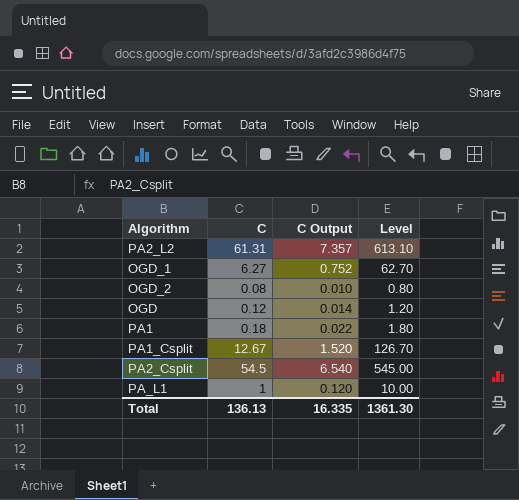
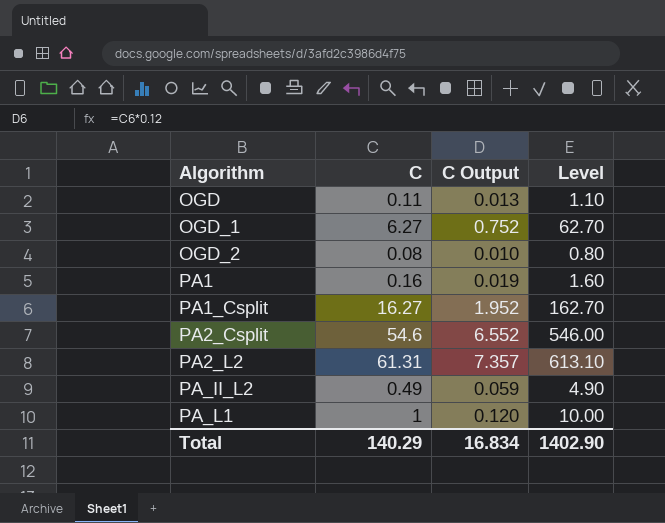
row order: none -> Algorithm ascending
OGD | C: 0.12 -> 0.11
OGD | C Output: 0.014 -> 0.013
OGD | Level: 1.20 -> 1.10
PA1 | C: 0.18 -> 0.16
PA1 | C Output: 0.022 -> 0.019
PA1 | Level: 1.80 -> 1.60
PA1_Csplit | C: 12.67 -> 16.27
PA1_Csplit | C Output: 1.520 -> 1.952
PA1_Csplit | Level: 126.70 -> 162.70
PA2_Csplit | C: 54.5 -> 54.6
PA2_Csplit | C Output: 6.540 -> 6.552
PA2_Csplit | Level: 545.00 -> 546.00
row PA_II_L2: none -> 0.49 | 0.059 | 4.90
Total | C: 136.13 -> 140.29
Total | C Output: 16.335 -> 16.834
Total | Level: 1361.30 -> 1402.90

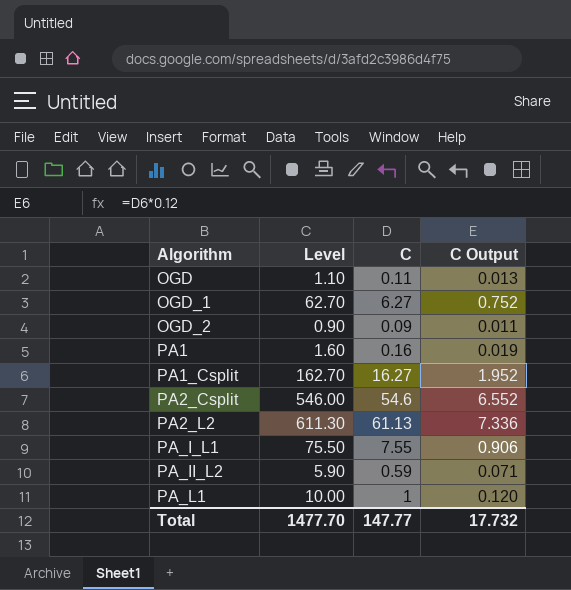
column Level | position: 4 -> 2
OGD_2 | Level: 0.80 -> 0.90
OGD_2 | C: 0.08 -> 0.09
OGD_2 | C Output: 0.010 -> 0.011
PA2_L2 | Level: 613.10 -> 611.30
PA2_L2 | C: 61.31 -> 61.13
PA2_L2 | C Output: 7.357 -> 7.336
row PA_I_L1: none -> 75.50 | 7.55 | 0.906
PA_II_L2 | Level: 4.90 -> 5.90
PA_II_L2 | C: 0.49 -> 0.59
PA_II_L2 | C Output: 0.059 -> 0.071
Total | Level: 1402.90 -> 1477.70
Total | C: 140.29 -> 147.77
Total | C Output: 16.834 -> 17.732

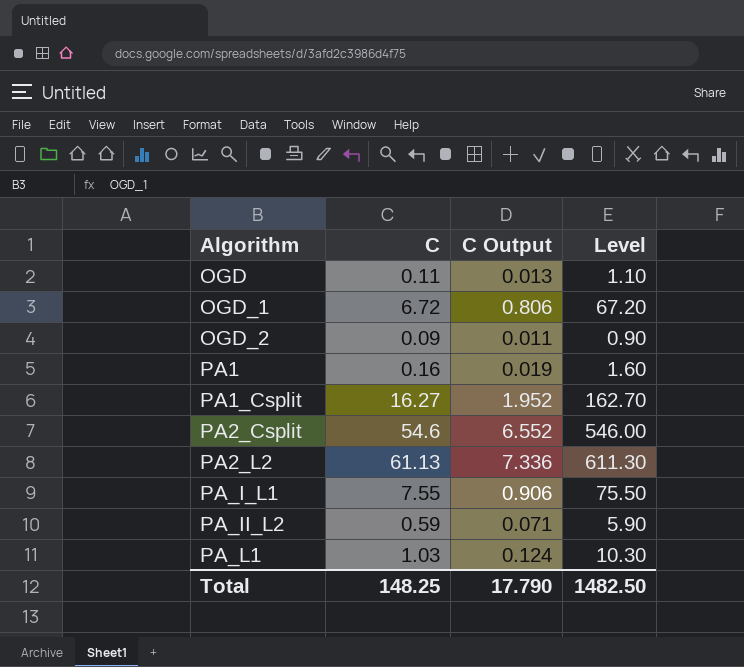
column Level | position: 2 -> 4
OGD_1 | C: 6.27 -> 6.72
OGD_1 | C Output: 0.752 -> 0.806
OGD_1 | Level: 62.70 -> 67.20
PA_L1 | C: 1 -> 1.03
PA_L1 | C Output: 0.120 -> 0.124
PA_L1 | Level: 10.00 -> 10.30
Total | C: 147.77 -> 148.25
Total | C Output: 17.732 -> 17.790
Total | Level: 1477.70 -> 1482.50

